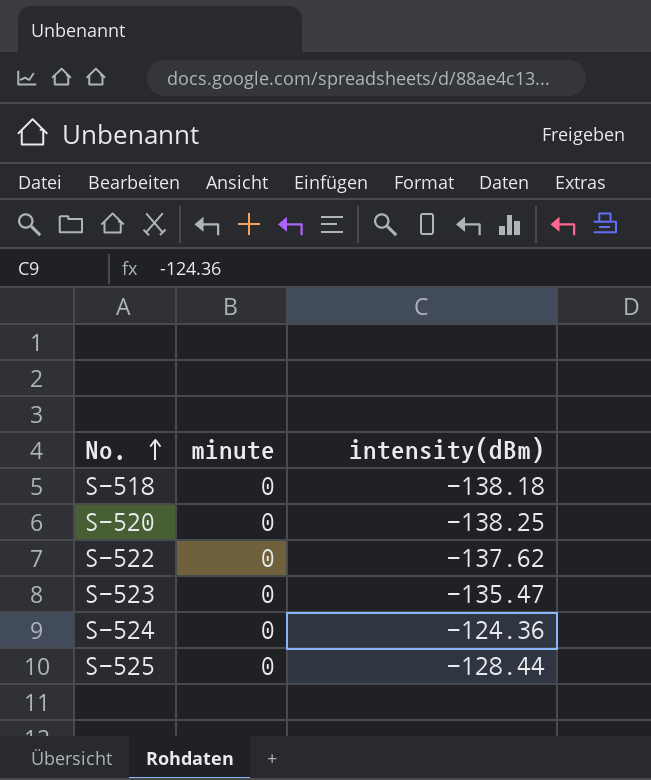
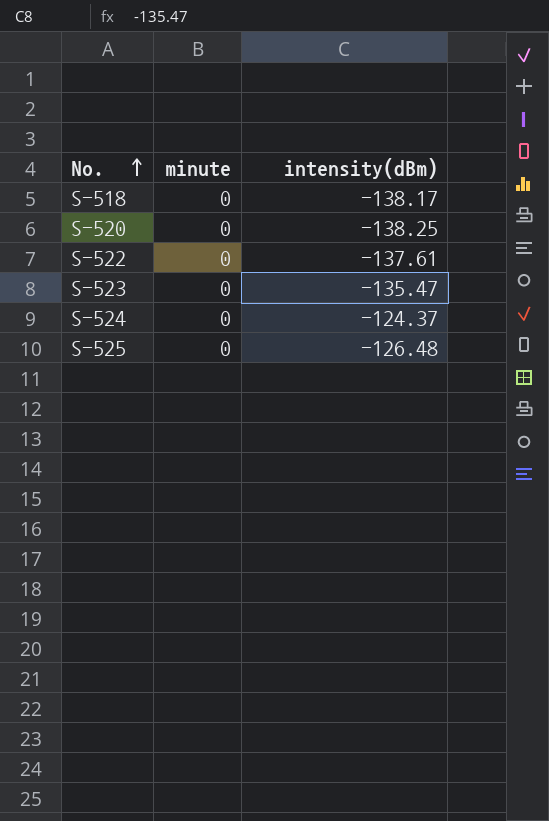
S-518 | intensity(dBm): -138.18 -> -138.17
S-522 | intensity(dBm): -137.62 -> -137.61
S-524 | intensity(dBm): -124.36 -> -124.37
S-525 | intensity(dBm): -128.44 -> -126.48

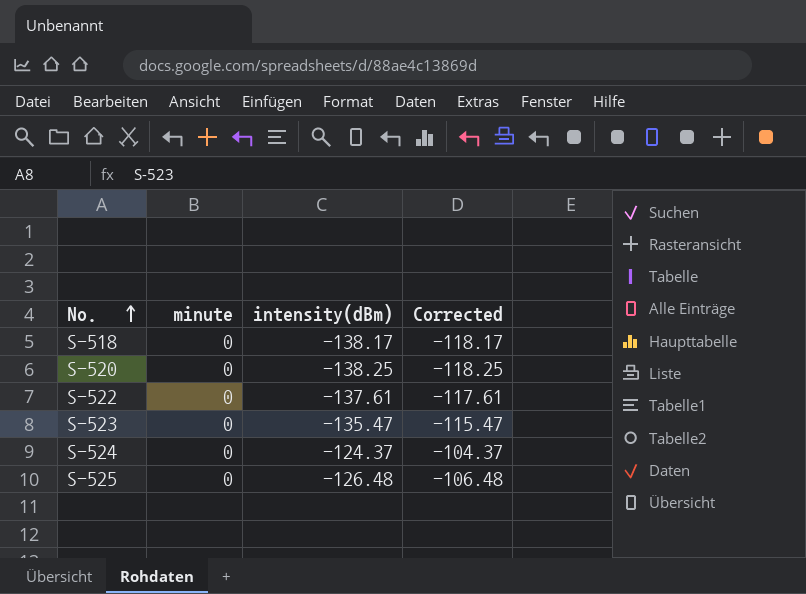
column Corrected | formula: none -> [intensity(dBm)] + 20

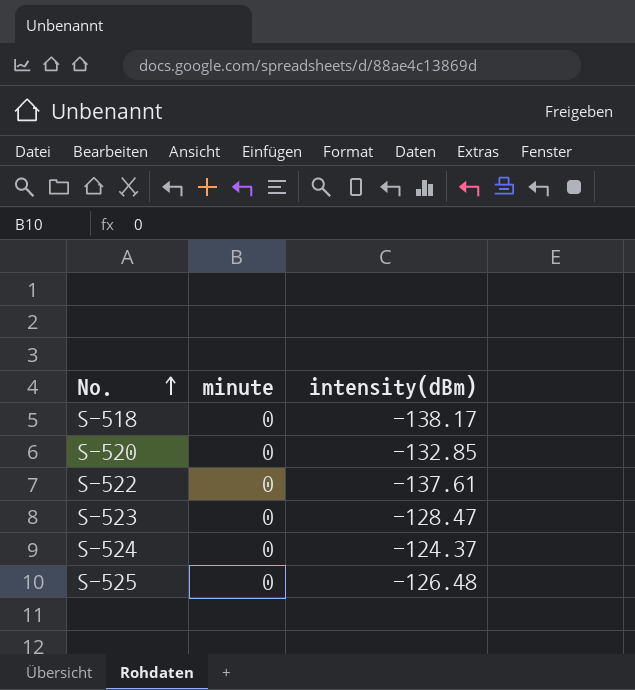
column Corrected | formula: [intensity(dBm)] + 20 -> none
S-520 | intensity(dBm): -138.25 -> -132.85
S-523 | intensity(dBm): -135.47 -> -128.47

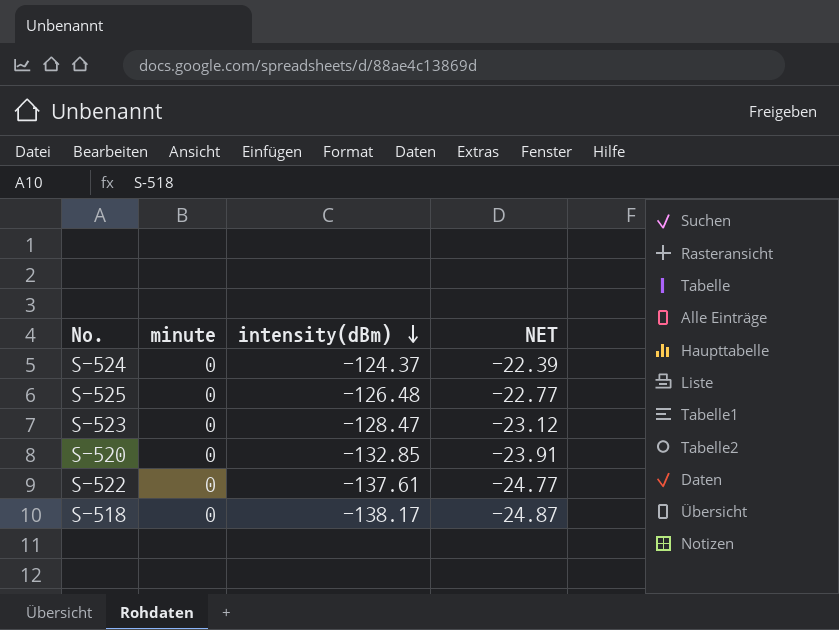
row order: No. ascending -> intensity(dBm) descending
column NET | formula: none -> [intensity(dBm)] * 0.18

